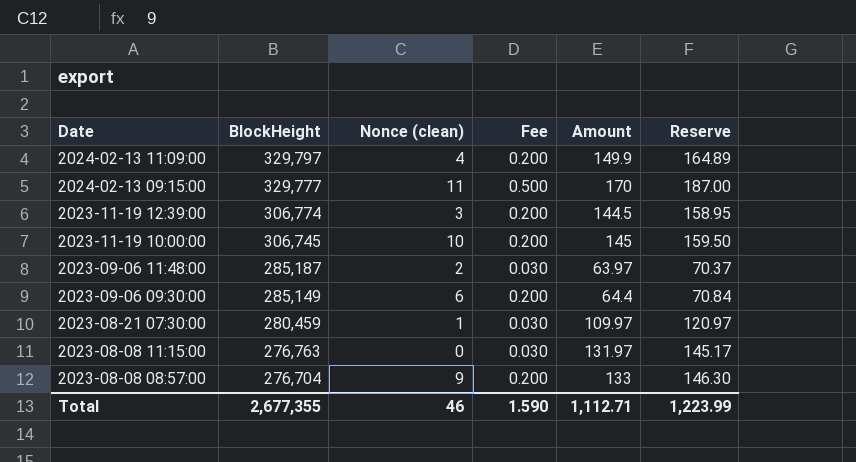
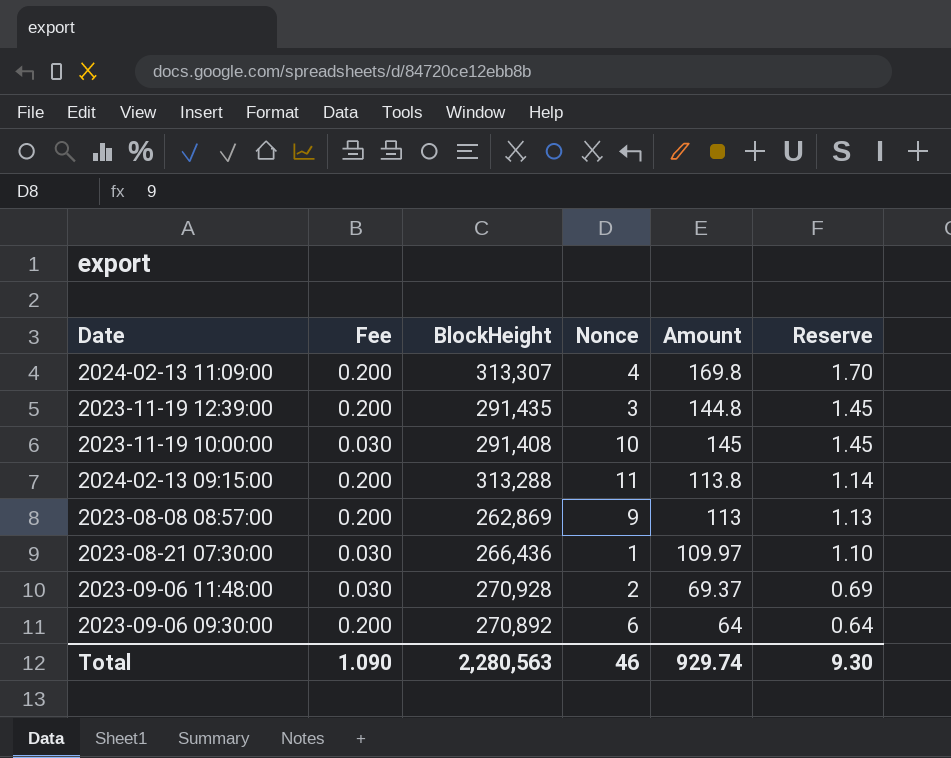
row order: Date descending -> Reserve descending
column Fee | position: 4 -> 2
column name: Nonce (clean) -> Nonce
column Reserve | formula: [Amount] * 1.1 -> [Amount] * 0.01
row 2023-08-08 11:15:00: 276,763 | 0 | 0.030 | 131.97 | 145.17 -> none
2024-02-13 11:09:00 | BlockHeight: 329,797 -> 313,307
2024-02-13 11:09:00 | Amount: 149.9 -> 169.8
2023-11-19 12:39:00 | BlockHeight: 306,774 -> 291,435
2023-11-19 12:39:00 | Amount: 144.5 -> 144.8
2023-11-19 10:00:00 | Fee: 0.200 -> 0.030
2023-11-19 10:00:00 | BlockHeight: 306,745 -> 291,408
2024-02-13 09:15:00 | Fee: 0.500 -> 0.200
2024-02-13 09:15:00 | BlockHeight: 329,777 -> 313,288
2024-02-13 09:15:00 | Amount: 170 -> 113.8
2023-08-08 08:57:00 | BlockHeight: 276,704 -> 262,869
2023-08-08 08:57:00 | Amount: 133 -> 113
2023-08-21 07:30:00 | BlockHeight: 280,459 -> 266,436
2023-09-06 11:48:00 | BlockHeight: 285,187 -> 270,928
2023-09-06 11:48:00 | Amount: 63.97 -> 69.37
2023-09-06 09:30:00 | BlockHeight: 285,149 -> 270,892
2023-09-06 09:30:00 | Amount: 64.4 -> 64
Total | Fee: 1.590 -> 1.090
Total | BlockHeight: 2,677,355 -> 2,280,563
Total | Amount: 1,112.71 -> 929.74
Total | Reserve: 1,223.99 -> 9.30

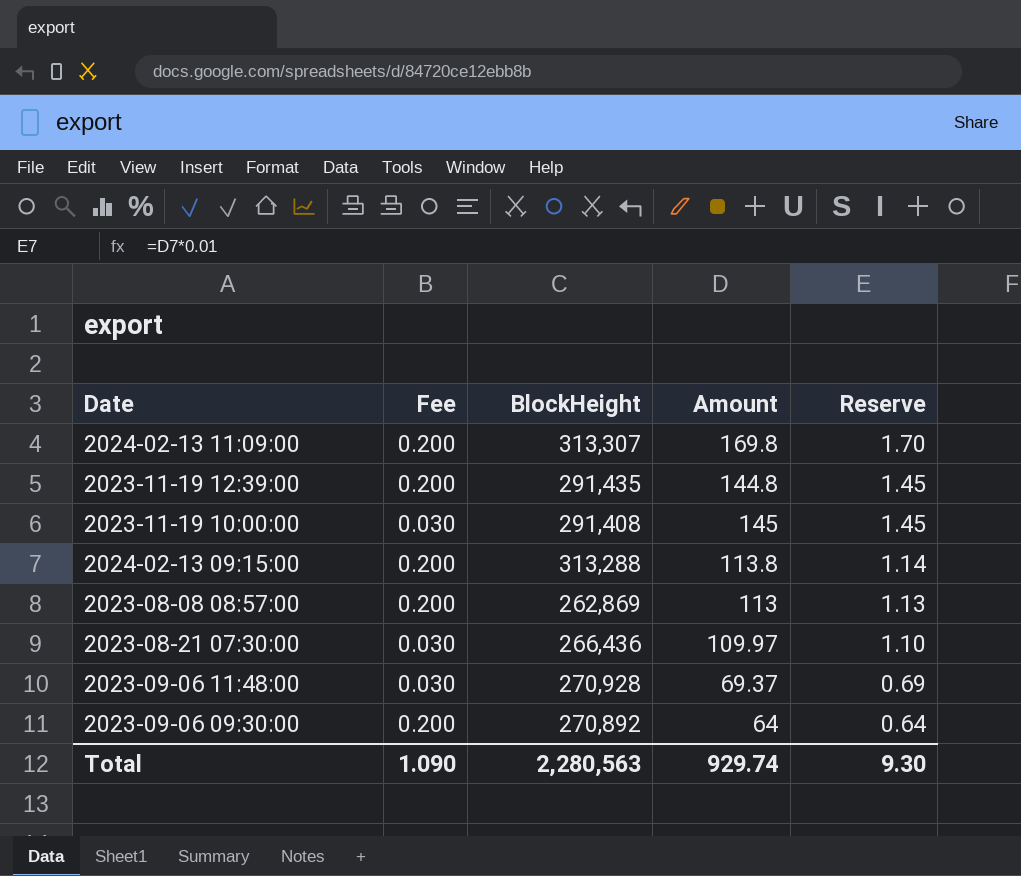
column Nonce | position: 4 -> none

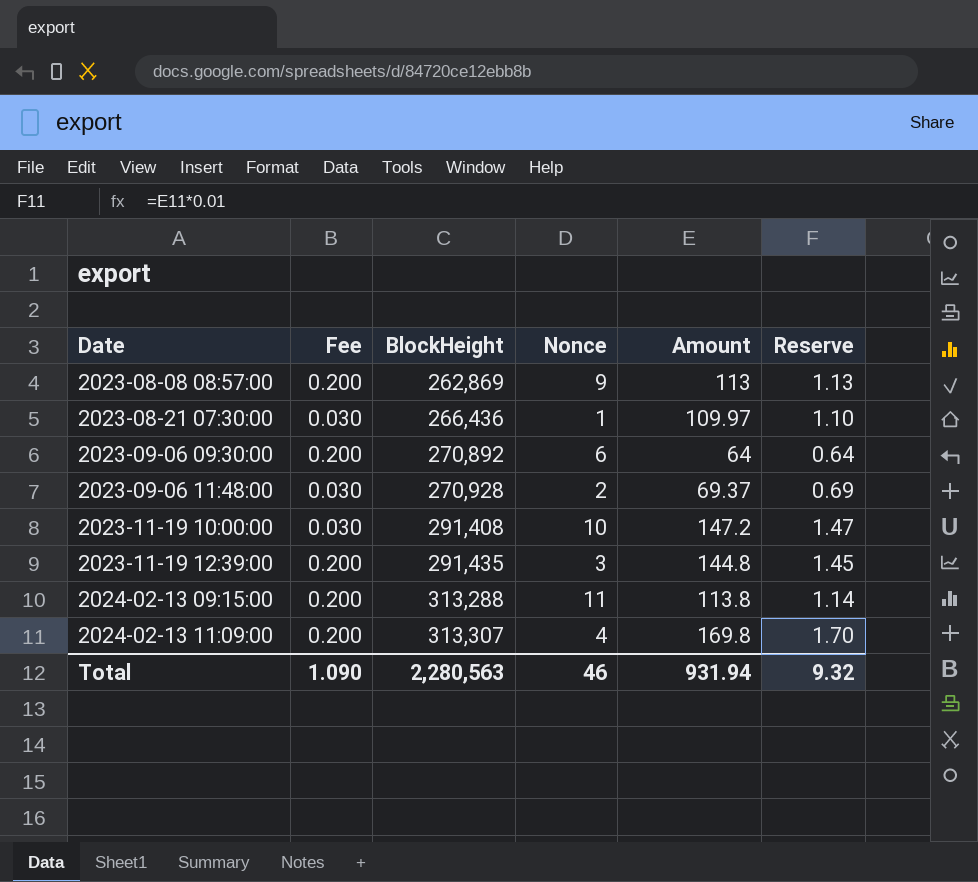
row order: Reserve descending -> Date ascending
column Nonce | position: none -> 4
2023-11-19 10:00:00 | Amount: 145 -> 147.2
2023-11-19 10:00:00 | Reserve: 1.45 -> 1.47
Total | Amount: 929.74 -> 931.94
Total | Reserve: 9.30 -> 9.32

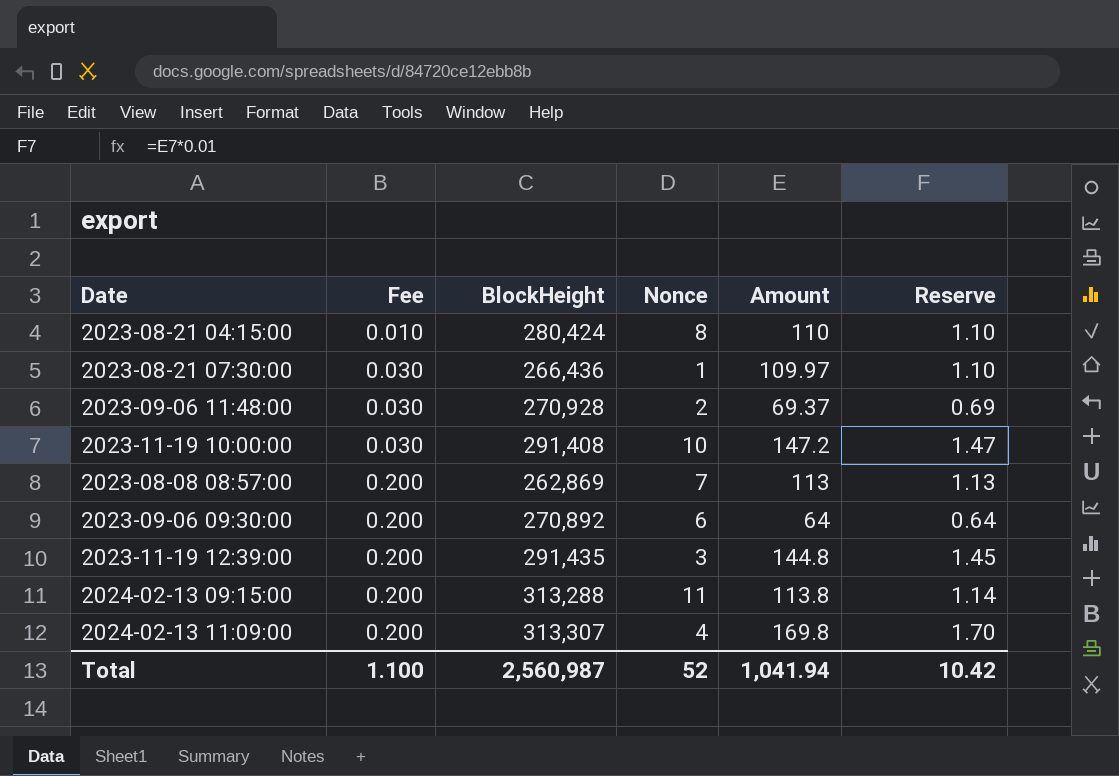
row order: Date ascending -> Fee ascending
row 2023-08-21 04:15:00: none -> 0.010 | 280,424 | 8 | 110 | 1.10
2023-08-08 08:57:00 | Nonce: 9 -> 7
Total | Fee: 1.090 -> 1.100
Total | BlockHeight: 2,280,563 -> 2,560,987
Total | Nonce: 46 -> 52
Total | Amount: 931.94 -> 1,041.94
Total | Reserve: 9.32 -> 10.42

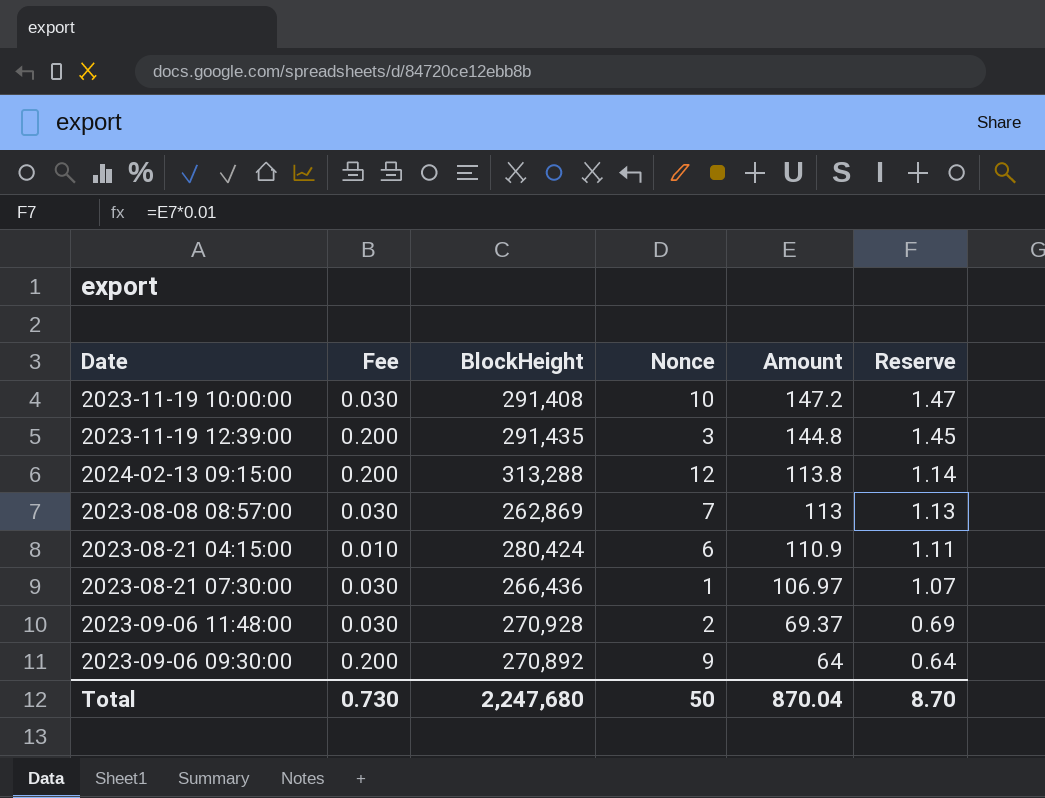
row order: Fee ascending -> Amount descending
row 2024-02-13 11:09:00: 0.200 | 313,307 | 4 | 169.8 | 1.70 -> none
2024-02-13 09:15:00 | Nonce: 11 -> 12
2023-08-08 08:57:00 | Fee: 0.200 -> 0.030
2023-08-21 04:15:00 | Nonce: 8 -> 6
2023-08-21 04:15:00 | Amount: 110 -> 110.9
2023-08-21 04:15:00 | Reserve: 1.10 -> 1.11
2023-08-21 07:30:00 | Amount: 109.97 -> 106.97
2023-08-21 07:30:00 | Reserve: 1.10 -> 1.07
2023-09-06 09:30:00 | Nonce: 6 -> 9
Total | Fee: 1.100 -> 0.730
Total | BlockHeight: 2,560,987 -> 2,247,680
Total | Nonce: 52 -> 50
Total | Amount: 1,041.94 -> 870.04
Total | Reserve: 10.42 -> 8.70

